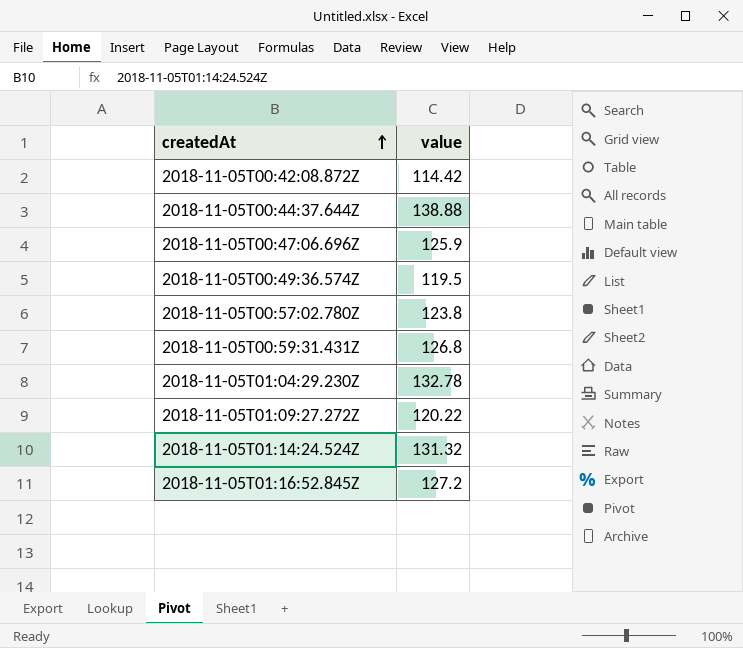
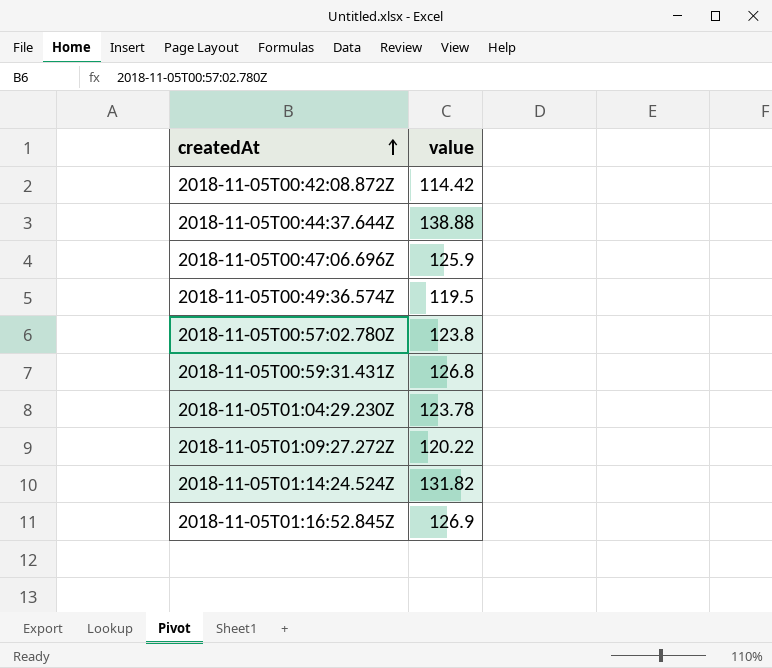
2018-11-05T01:04:29.230Z | value: 132.78 -> 123.78
2018-11-05T01:14:24.524Z | value: 131.32 -> 131.82
2018-11-05T01:16:52.845Z | value: 127.2 -> 126.9

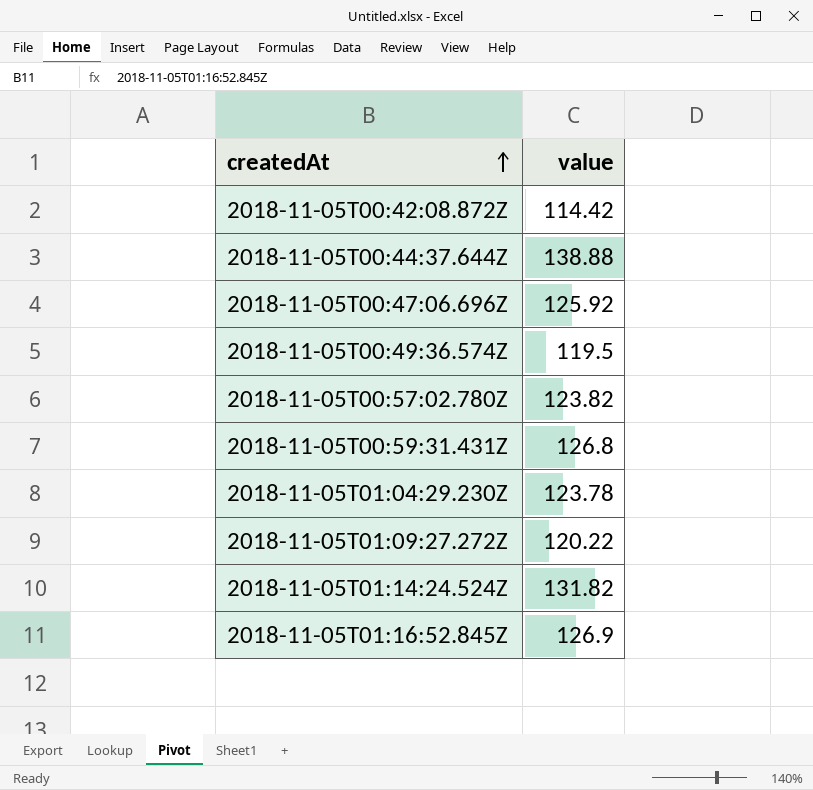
2018-11-05T00:47:06.696Z | value: 125.9 -> 125.92
2018-11-05T00:57:02.780Z | value: 123.8 -> 123.82

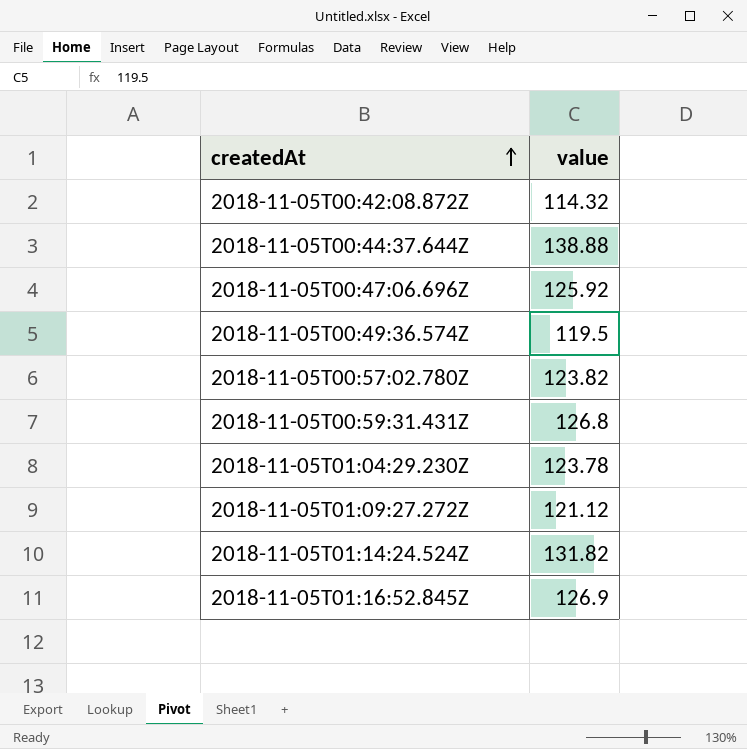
2018-11-05T00:42:08.872Z | value: 114.42 -> 114.32
2018-11-05T01:09:27.272Z | value: 120.22 -> 121.12

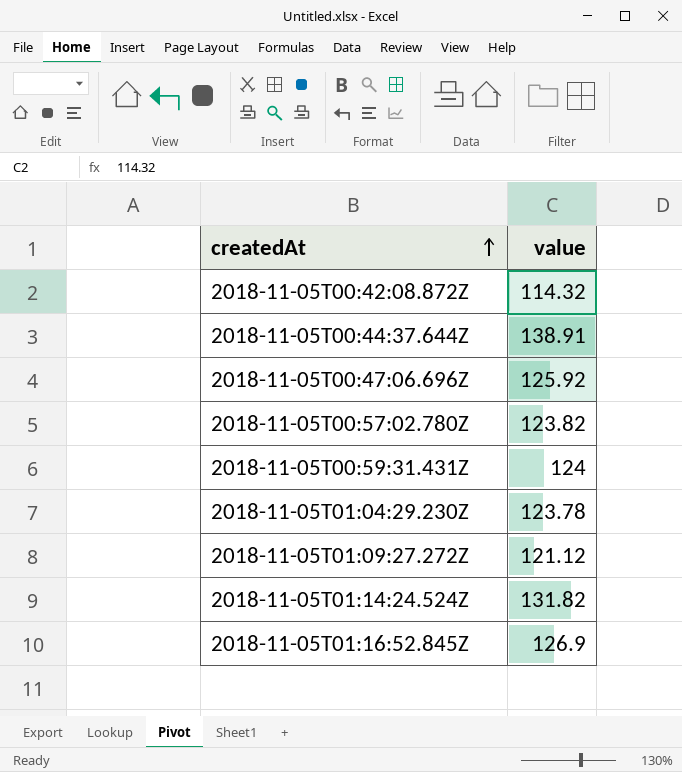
row 2018-11-05T00:49:36.574Z: 119.5 -> none
2018-11-05T00:44:37.644Z | value: 138.88 -> 138.91
2018-11-05T00:59:31.431Z | value: 126.8 -> 124

